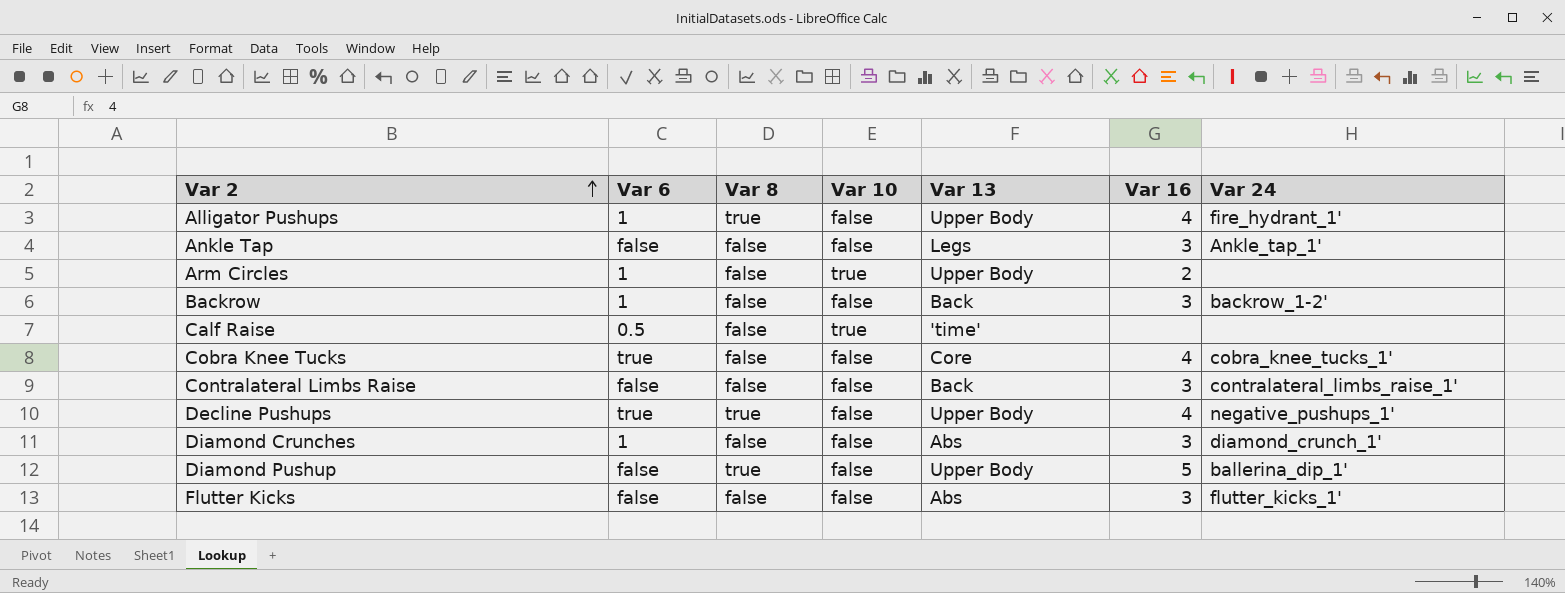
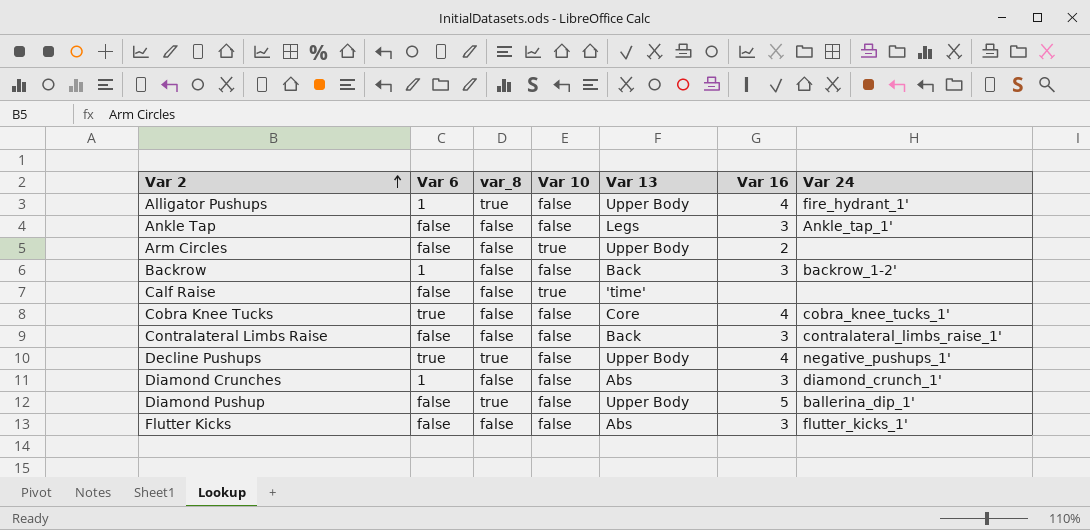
column name: Var 8 -> var_8
Arm Circles | Var 6: 1 -> false
Calf Raise | Var 6: 0.5 -> false

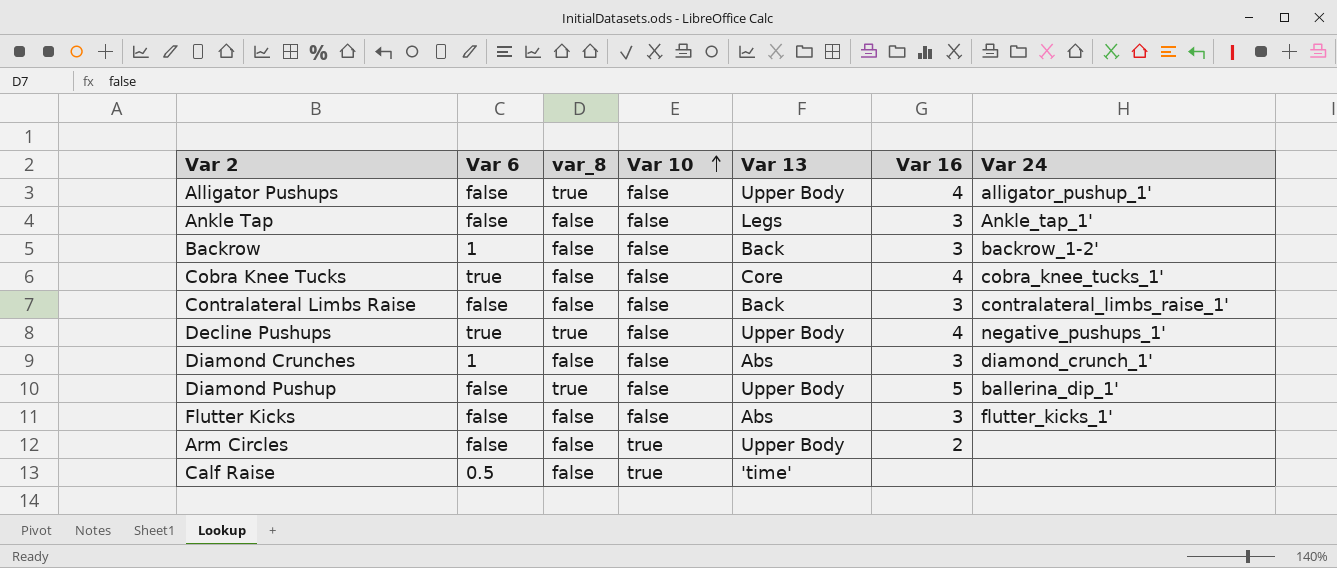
row order: Var 2 ascending -> Var 10 ascending
Alligator Pushups | Var 6: 1 -> false
Alligator Pushups | Var 24: fire_hydrant_1' -> alligator_pushup_1'
Calf Raise | Var 6: false -> 0.5

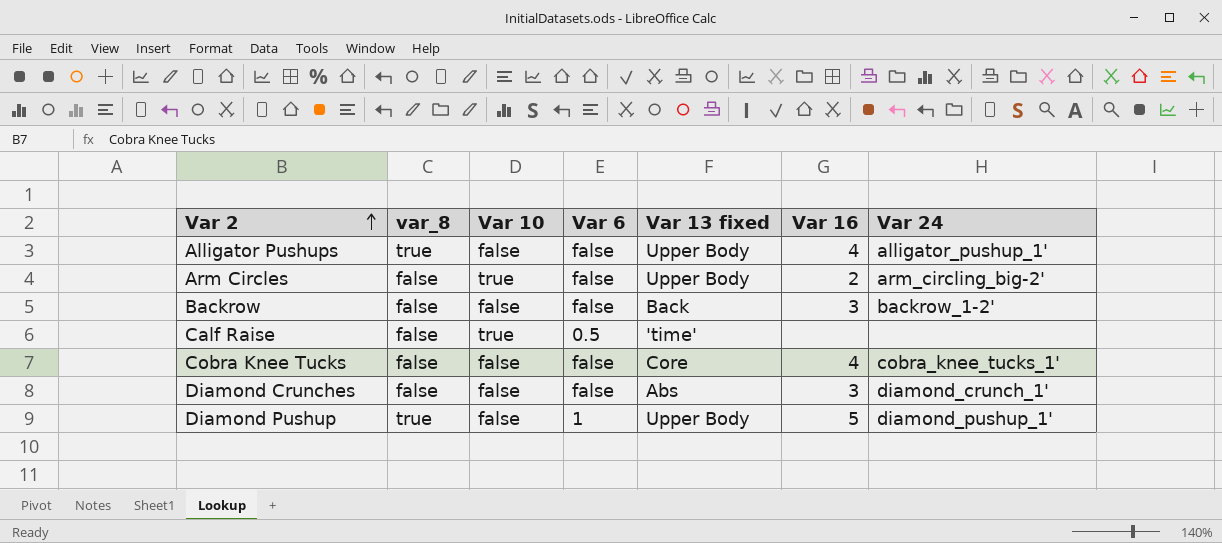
row order: Var 10 ascending -> Var 2 ascending
column Var 6 | position: 2 -> 4
column name: Var 13 -> Var 13 fixed
row Ankle Tap: false | false | false | Legs | 3 | Ankle_tap_1' -> none
row Contralateral Limbs Raise: false | false | false | Back | 3 | contralateral_limbs_raise_1' -> none
row Decline Pushups: true | true | false | Upper Body | 4 | negative_pushups_1' -> none
row Flutter Kicks: false | false | false | Abs | 3 | flutter_kicks_1' -> none
Arm Circles | Var 24: none -> arm_circling_big-2'
Backrow | Var 6: 1 -> false
Cobra Knee Tucks | Var 6: true -> false
Diamond Crunches | Var 6: 1 -> false
Diamond Pushup | Var 6: false -> 1
Diamond Pushup | Var 24: ballerina_dip_1' -> diamond_pushup_1'

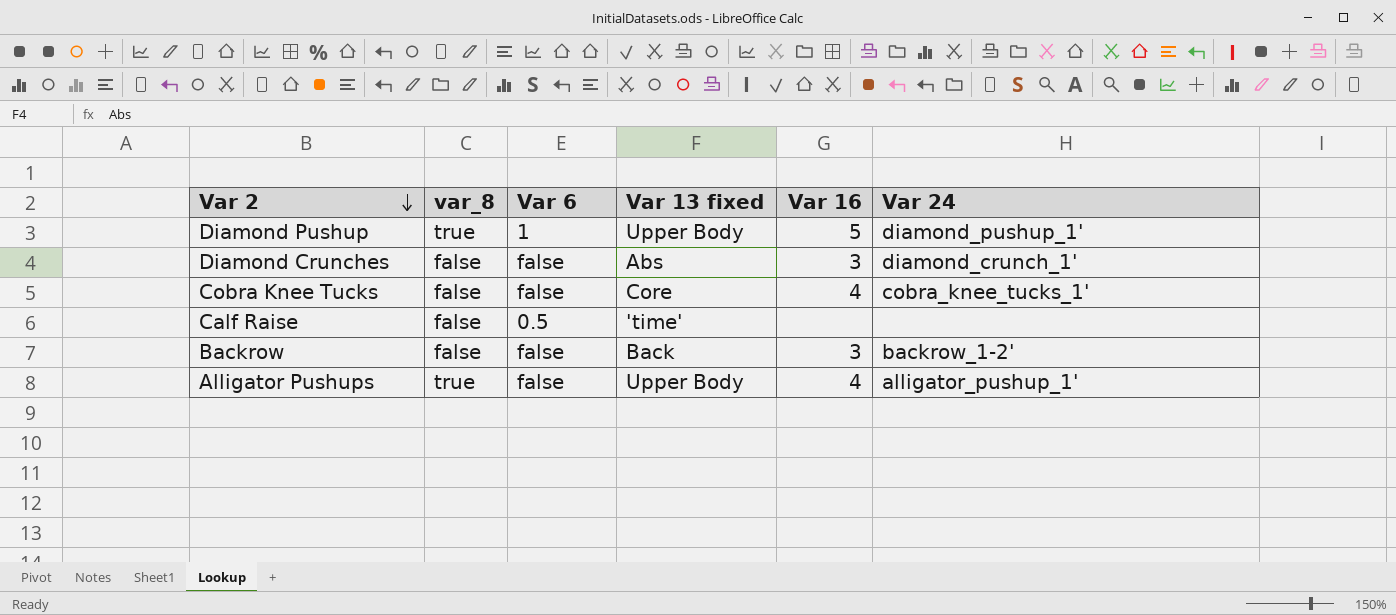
row order: Var 2 ascending -> Var 2 descending
column Var 10 | position: 3 -> none
row Arm Circles: false | true | false | Upper Body | 2 | arm_circling_big-2' -> none

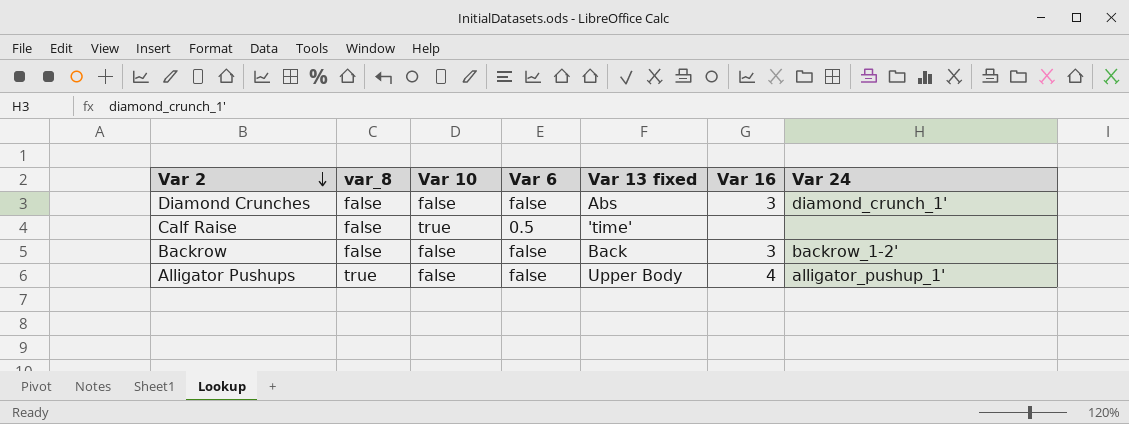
column Var 10 | position: none -> 3
row Diamond Pushup: true | 1 | Upper Body | 5 | diamond_pushup_1' -> none
row Cobra Knee Tucks: false | false | Core | 4 | cobra_knee_tucks_1' -> none

